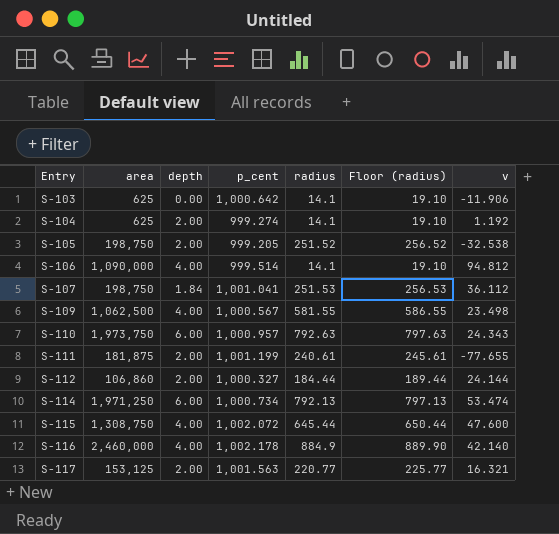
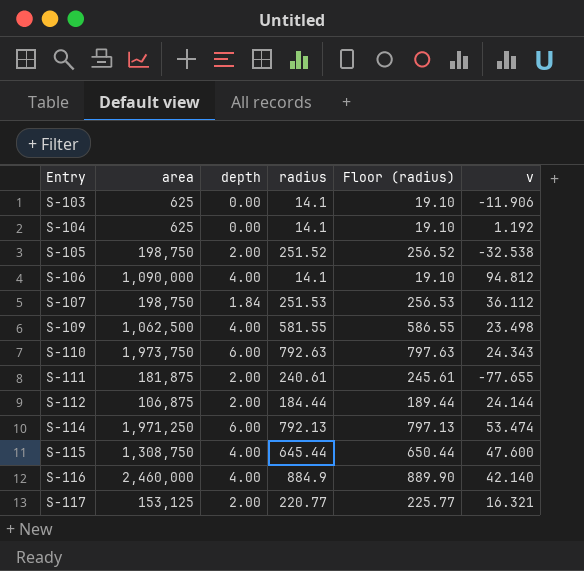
column p_cent | position: 4 -> none
S-104 | depth: 2.00 -> 0.00
S-112 | area: 106,860 -> 106,875

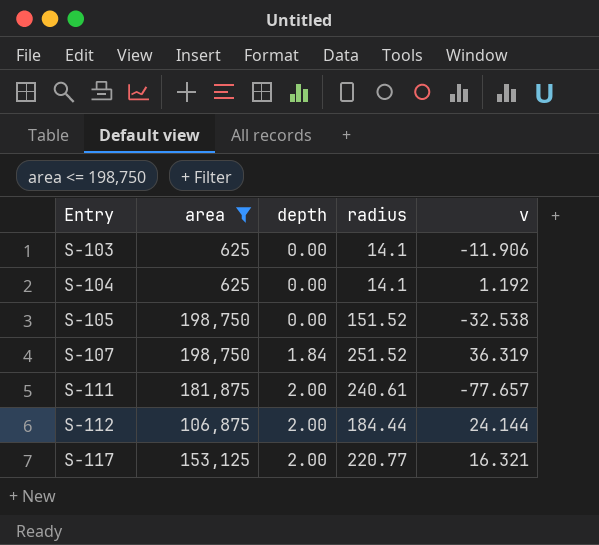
filter: none -> area <= 198,750
column Floor (radius) | formula: [radius] + 5 -> none
S-105 | depth: 2.00 -> 0.00
S-105 | radius: 251.52 -> 151.52
S-107 | radius: 251.53 -> 251.52
S-107 | v: 36.112 -> 36.319
S-111 | v: -77.655 -> -77.657

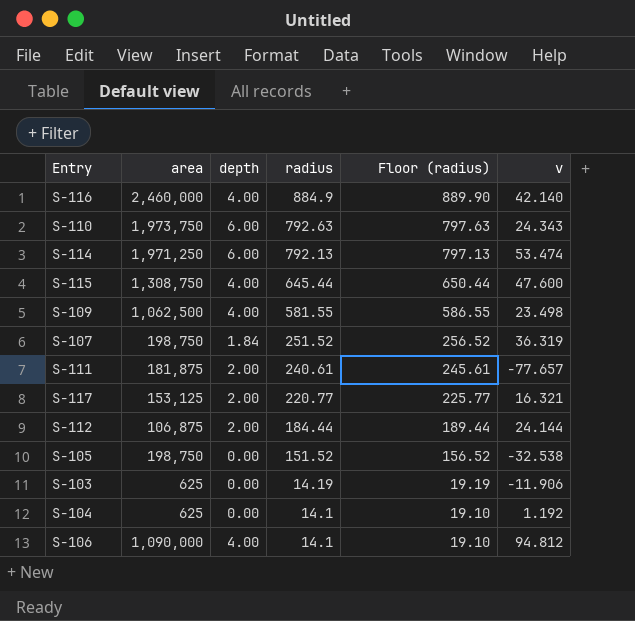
filter: area <= 198,750 -> none
row order: Entry ascending -> radius descending
column Floor (radius) | formula: none -> [radius] + 5
S-103 | radius: 14.1 -> 14.19

